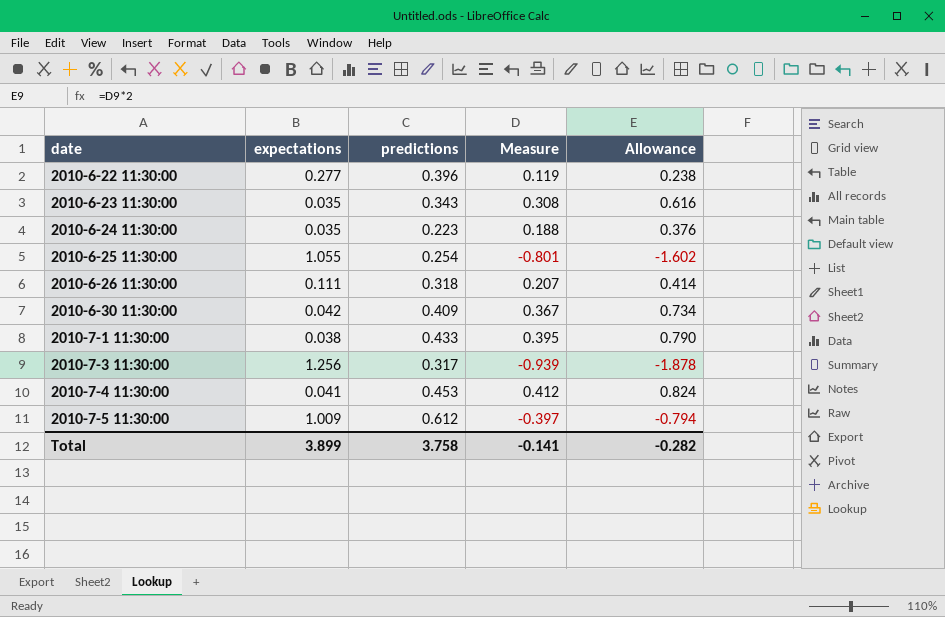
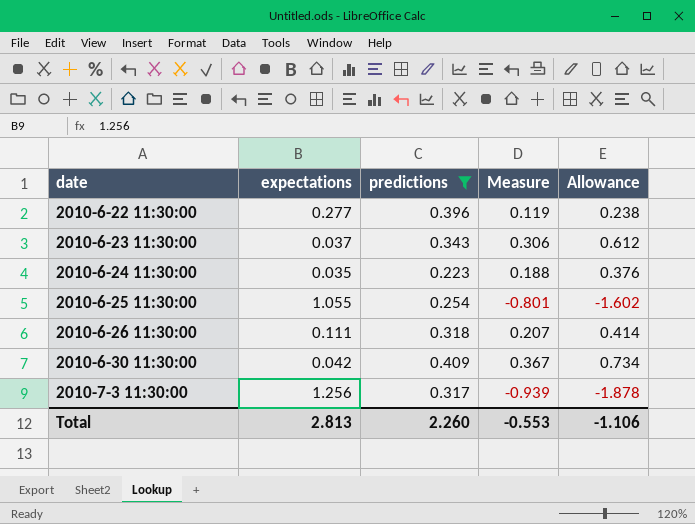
filter: none -> predictions <= 0.409
2010-6-23 11:30:00 | expectations: 0.035 -> 0.037
2010-6-23 11:30:00 | Measure: 0.308 -> 0.306
2010-6-23 11:30:00 | Allowance: 0.616 -> 0.612
Total | expectations: 3.899 -> 2.813
Total | predictions: 3.758 -> 2.260
Total | Measure: -0.141 -> -0.553
Total | Allowance: -0.282 -> -1.106

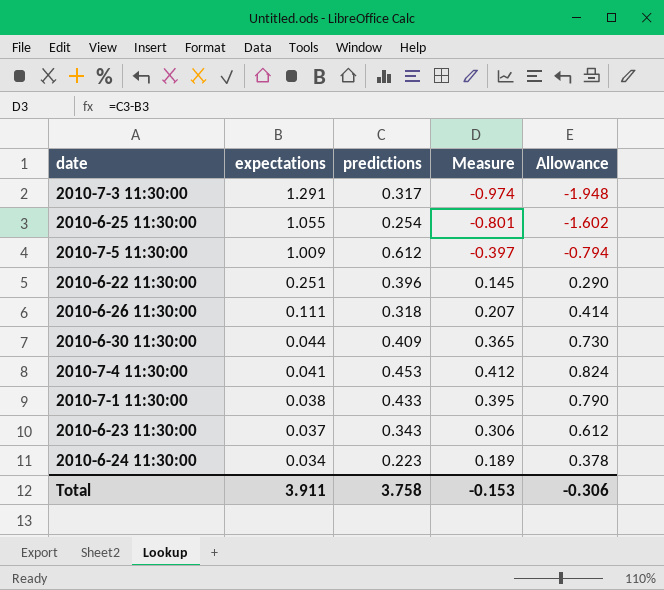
filter: predictions <= 0.409 -> none
row order: date ascending -> expectations descending
2010-7-3 11:30:00 | expectations: 1.256 -> 1.291
2010-7-3 11:30:00 | Measure: -0.939 -> -0.974
2010-7-3 11:30:00 | Allowance: -1.878 -> -1.948
2010-6-22 11:30:00 | expectations: 0.277 -> 0.251
2010-6-22 11:30:00 | Measure: 0.119 -> 0.145
2010-6-22 11:30:00 | Allowance: 0.238 -> 0.290
2010-6-30 11:30:00 | expectations: 0.042 -> 0.044
2010-6-30 11:30:00 | Measure: 0.367 -> 0.365
2010-6-30 11:30:00 | Allowance: 0.734 -> 0.730
2010-6-24 11:30:00 | expectations: 0.035 -> 0.034
2010-6-24 11:30:00 | Measure: 0.188 -> 0.189
2010-6-24 11:30:00 | Allowance: 0.376 -> 0.378
Total | expectations: 2.813 -> 3.911
Total | predictions: 2.260 -> 3.758
Total | Measure: -0.553 -> -0.153
Total | Allowance: -1.106 -> -0.306

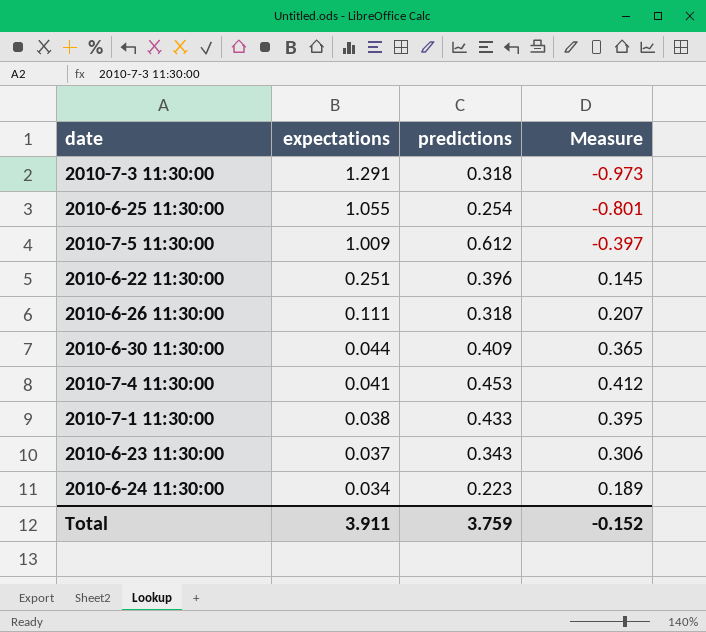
column Allowance | formula: [Measure] * 2 -> none
2010-7-3 11:30:00 | predictions: 0.317 -> 0.318
2010-7-3 11:30:00 | Measure: -0.974 -> -0.973
Total | predictions: 3.758 -> 3.759
Total | Measure: -0.153 -> -0.152

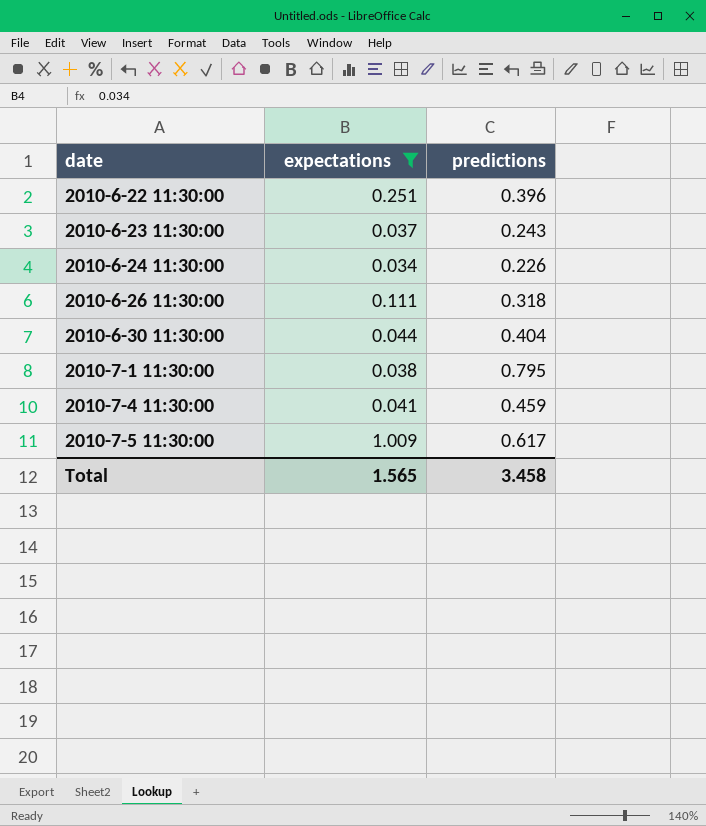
filter: none -> expectations <= 1.009
row order: expectations descending -> date ascending
column Measure | formula: [predictions] - [expectations] -> none
2010-6-23 11:30:00 | predictions: 0.343 -> 0.243
2010-6-24 11:30:00 | predictions: 0.223 -> 0.226
2010-6-30 11:30:00 | predictions: 0.409 -> 0.404
2010-7-1 11:30:00 | predictions: 0.433 -> 0.795
2010-7-4 11:30:00 | predictions: 0.453 -> 0.459
2010-7-5 11:30:00 | predictions: 0.612 -> 0.617
Total | expectations: 3.911 -> 1.565
Total | predictions: 3.759 -> 3.458

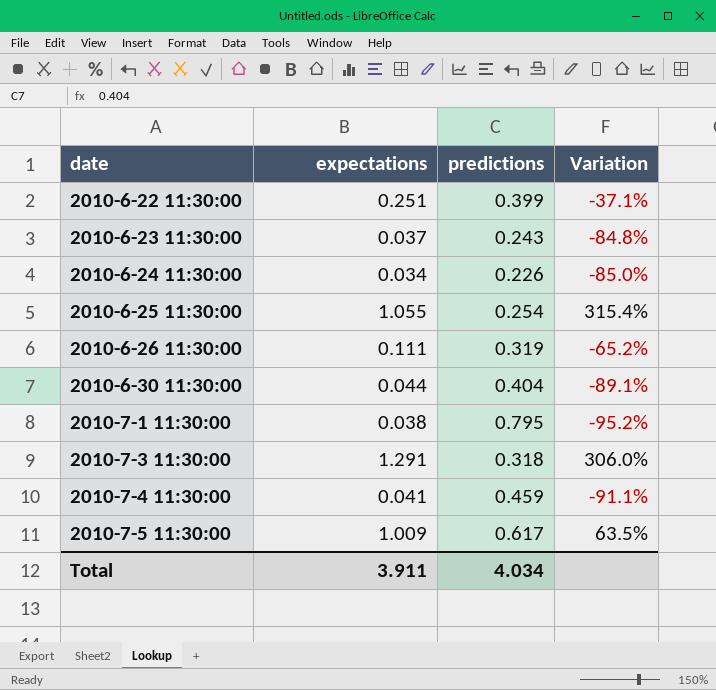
filter: expectations <= 1.009 -> none
column Variation | formula: none -> ([expectations] - [predictions]) / [predictions]
2010-6-22 11:30:00 | predictions: 0.396 -> 0.399
2010-6-26 11:30:00 | predictions: 0.318 -> 0.319
Total | expectations: 1.565 -> 3.911
Total | predictions: 3.458 -> 4.034

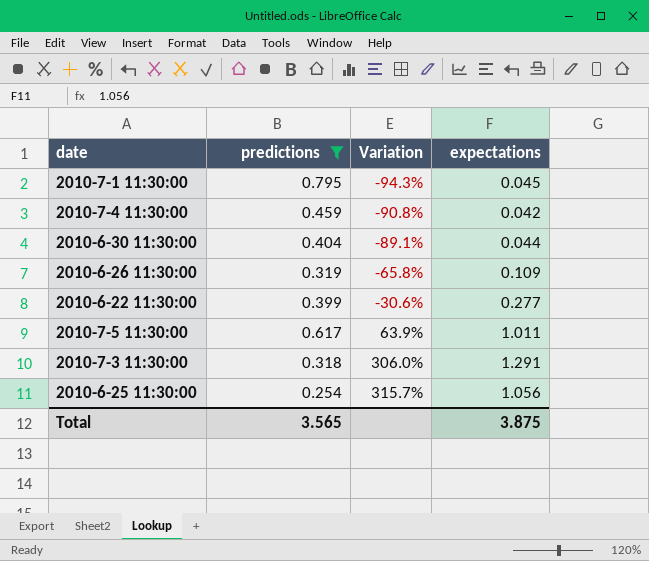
filter: none -> predictions >= 0.254
row order: date ascending -> Variation ascending
column expectations | position: 2 -> 4
2010-7-1 11:30:00 | Variation: -95.2% -> -94.3%
2010-7-1 11:30:00 | expectations: 0.038 -> 0.045
2010-7-4 11:30:00 | Variation: -91.1% -> -90.8%
2010-7-4 11:30:00 | expectations: 0.041 -> 0.042
2010-6-26 11:30:00 | Variation: -65.2% -> -65.8%
2010-6-26 11:30:00 | expectations: 0.111 -> 0.109
2010-6-22 11:30:00 | Variation: -37.1% -> -30.6%
2010-6-22 11:30:00 | expectations: 0.251 -> 0.277
2010-7-5 11:30:00 | Variation: 63.5% -> 63.9%
2010-7-5 11:30:00 | expectations: 1.009 -> 1.011
2010-6-25 11:30:00 | Variation: 315.4% -> 315.7%
2010-6-25 11:30:00 | expectations: 1.055 -> 1.056
Total | predictions: 4.034 -> 3.565
Total | expectations: 3.911 -> 3.875

